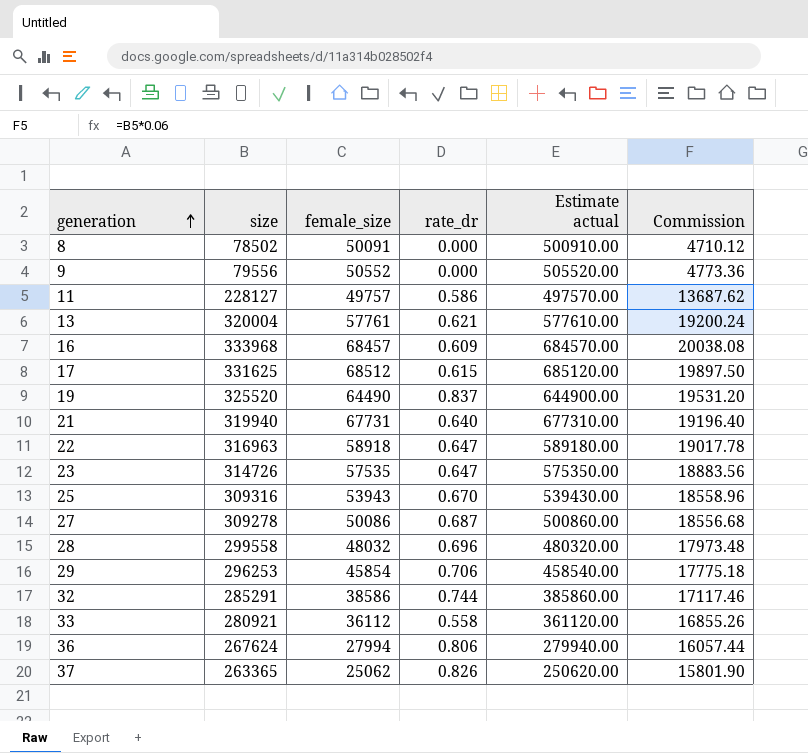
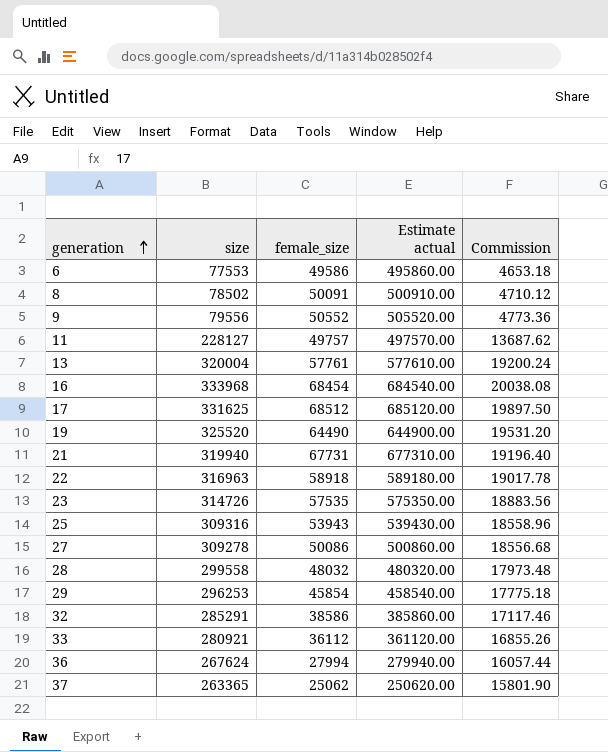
column rate_dr | position: 4 -> none
row 6: none -> 77553 | 49586 | 495860.00 | 4653.18
16 | female_size: 68457 -> 68454
16 | Estimate actual: 684570.00 -> 684540.00

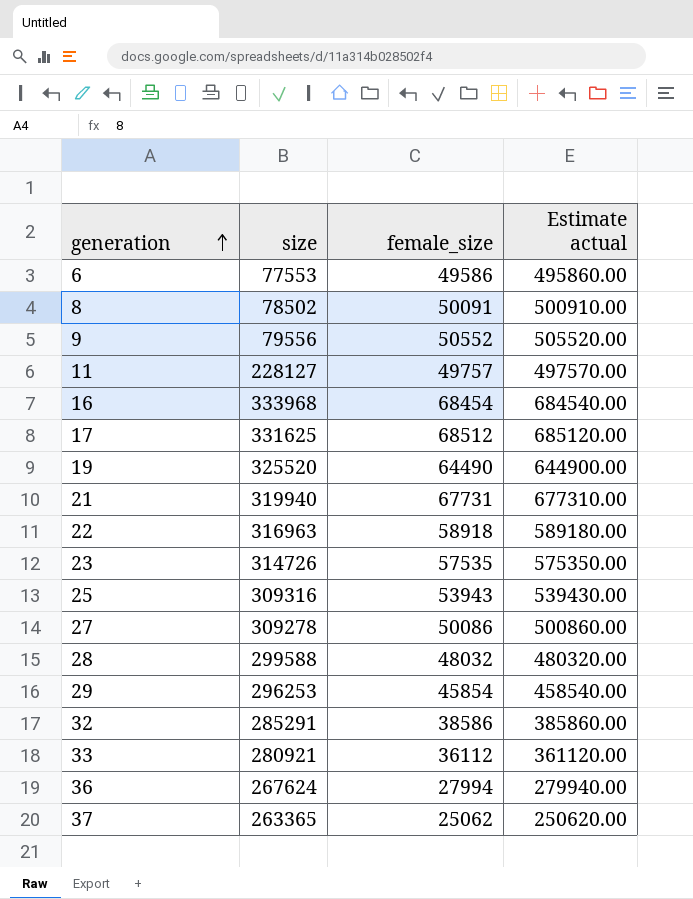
column Commission | formula: [size] * 0.06 -> none
row 13: 320004 | 57761 | 577610.00 | 19200.24 -> none
28 | size: 299558 -> 299588

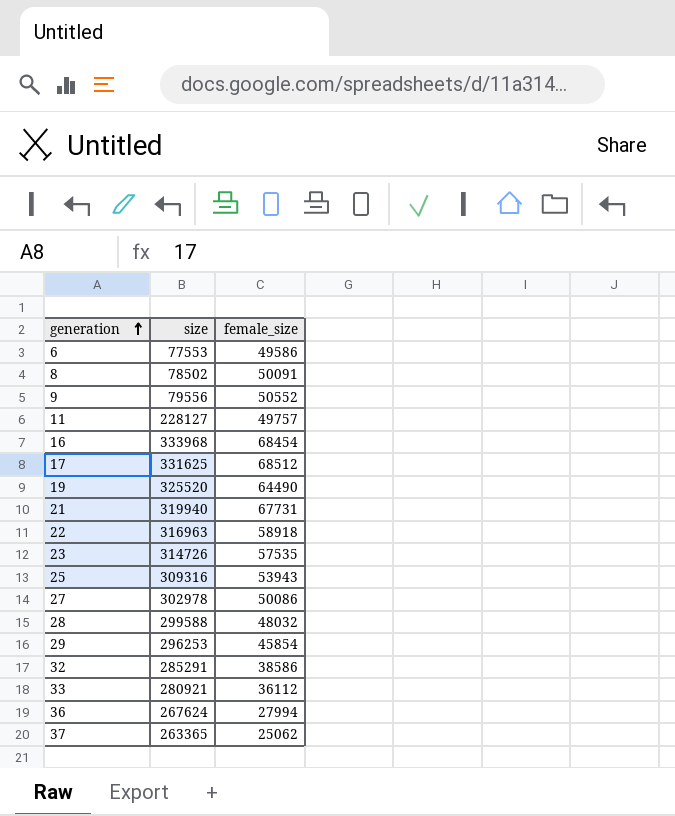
column Estimate actual | formula: [female_size] * 10 -> none
27 | size: 309278 -> 302978

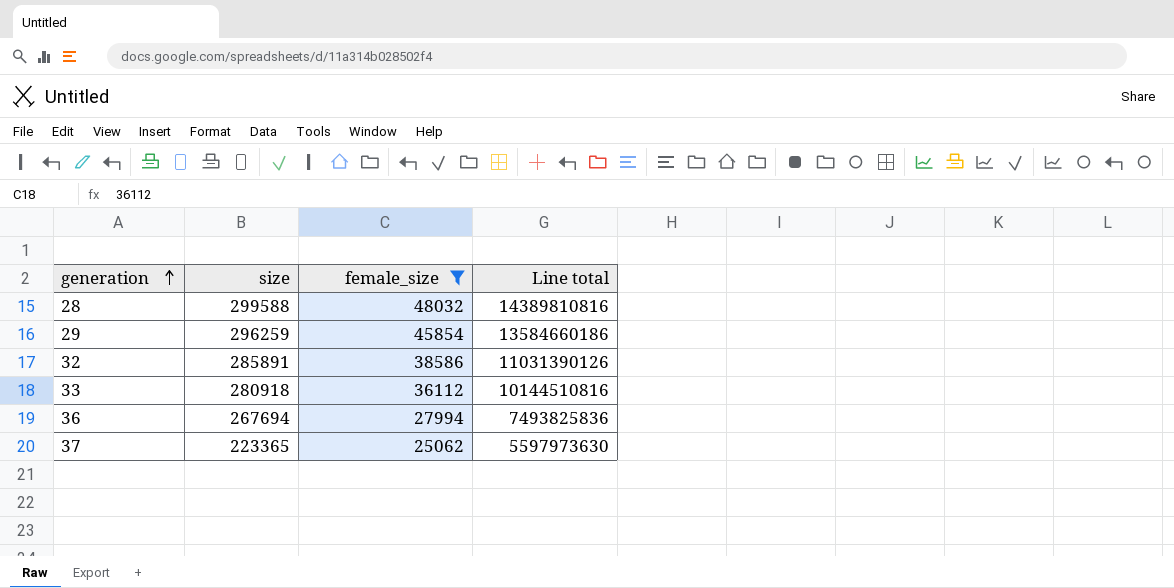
filter: none -> female_size <= 48032
column Line total | formula: none -> [size] * [female_size]
29 | size: 296253 -> 296259
32 | size: 285291 -> 285891
33 | size: 280921 -> 280918
36 | size: 267624 -> 267694
37 | size: 263365 -> 223365

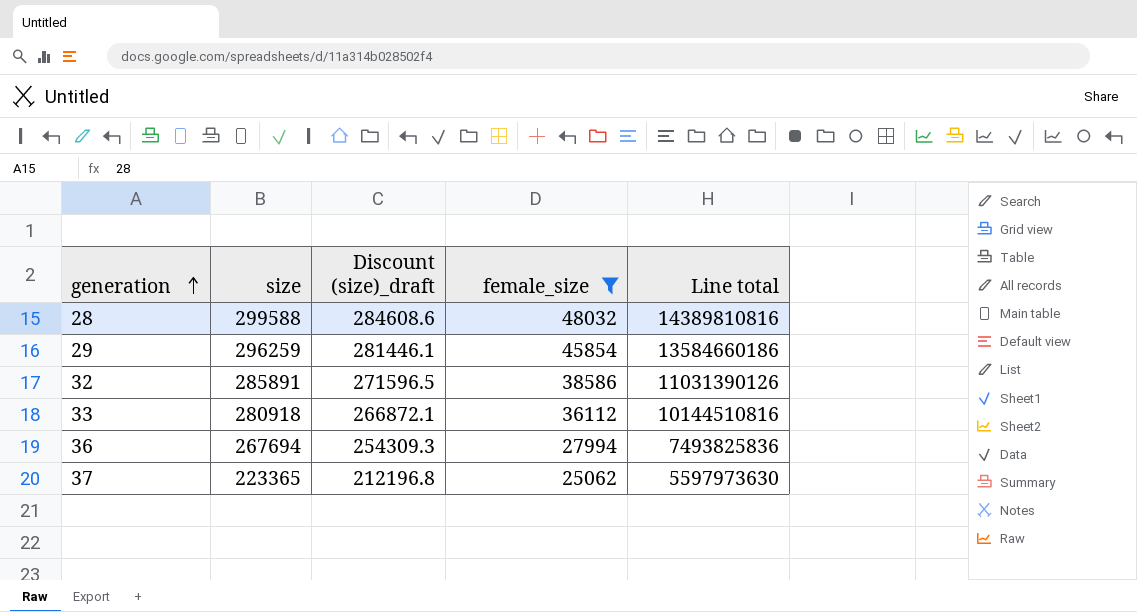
column Discount (size)_draft | formula: none -> [size] * 0.95

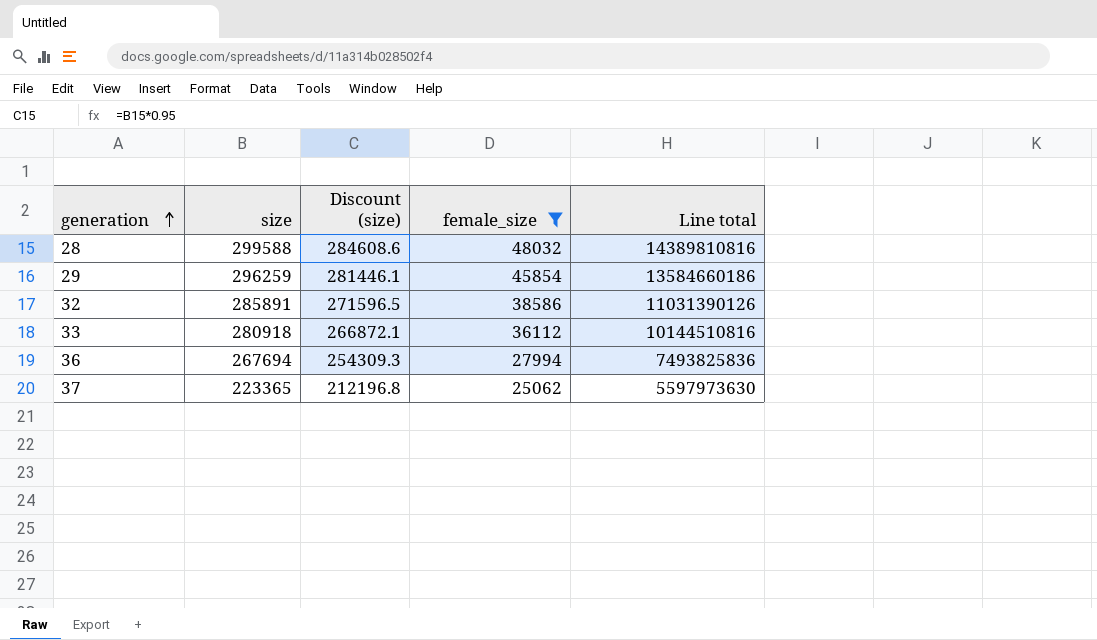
column name: Discount (size)_draft -> Discount (size)

